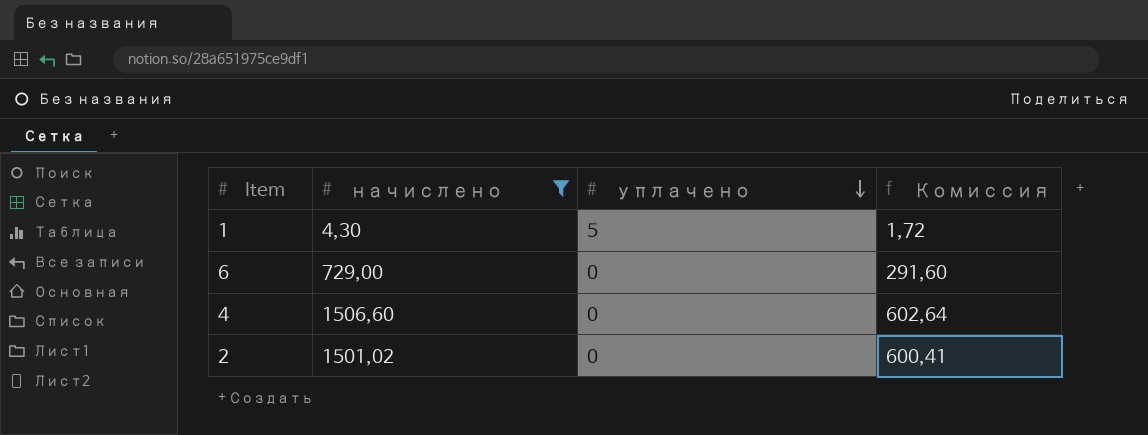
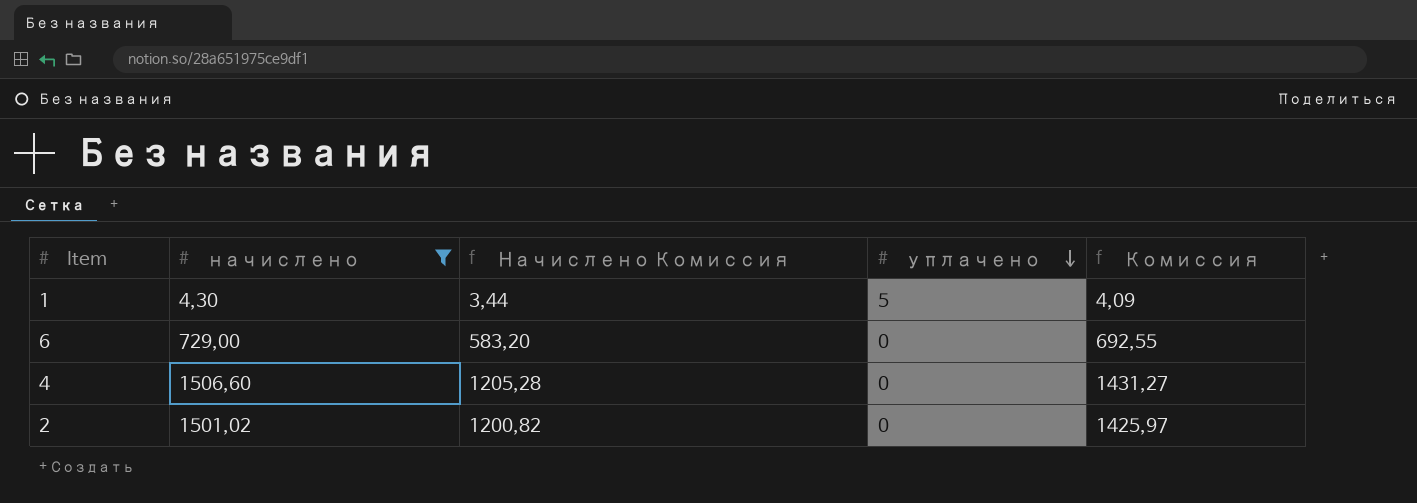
column Начислено Комиссия | formula: none -> [начислено] * 0,8
column Комиссия | formula: [начислено] * 0,4 -> [начислено] * 0,95

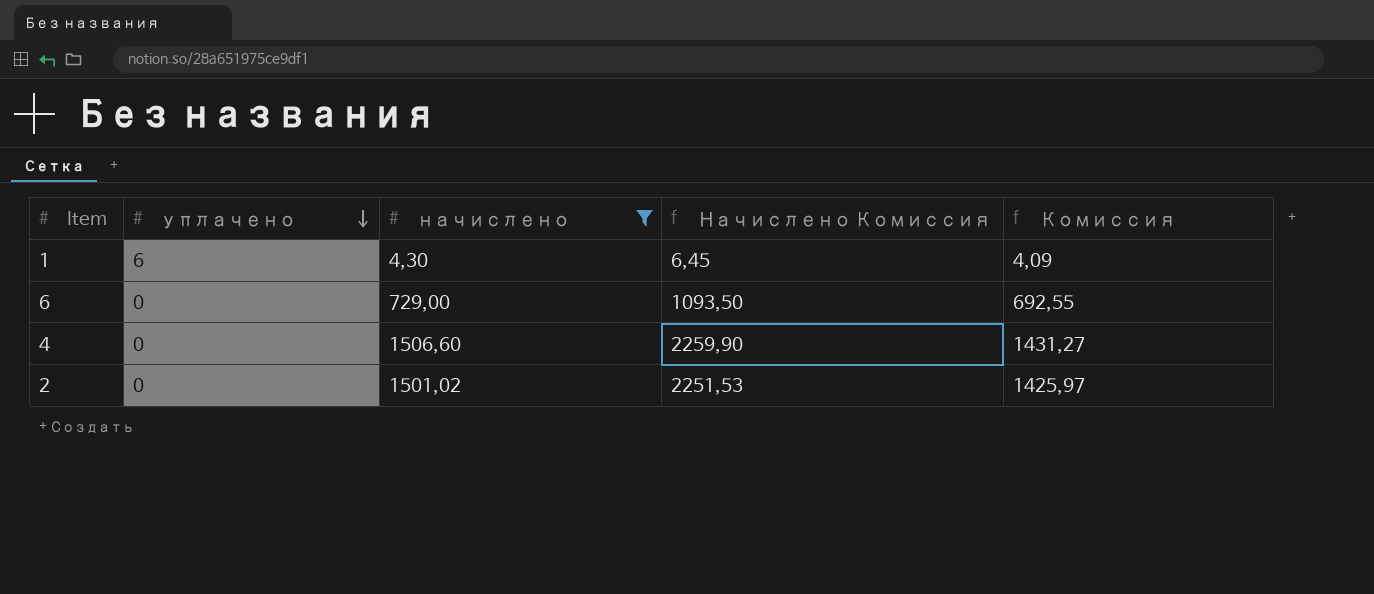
column уплачено | position: 4 -> 2
column Начислено Комиссия | formula: [начислено] * 0,8 -> [начислено] * 1,5
1 | уплачено: 5 -> 6

